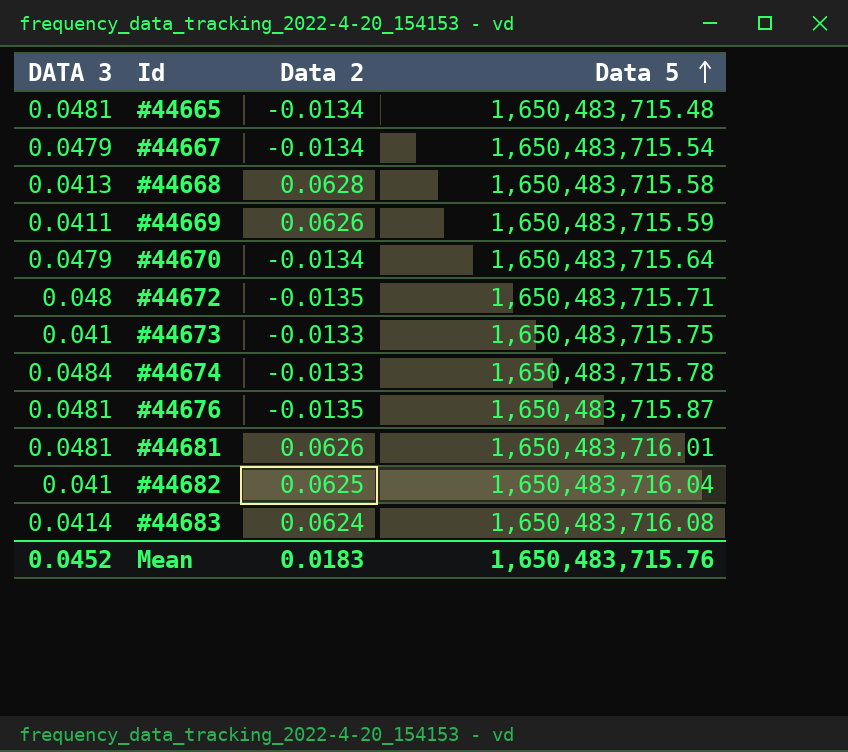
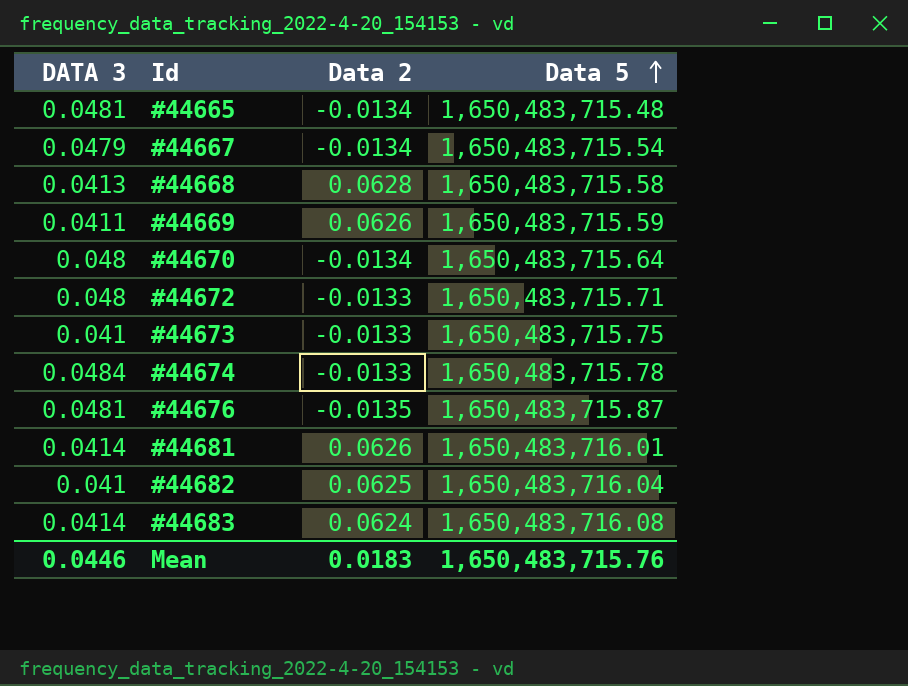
#44670 | DATA 3: 0.0479 -> 0.048
#44672 | Data 2: -0.0135 -> -0.0133
#44681 | DATA 3: 0.0481 -> 0.0414
Mean | DATA 3: 0.0452 -> 0.0446

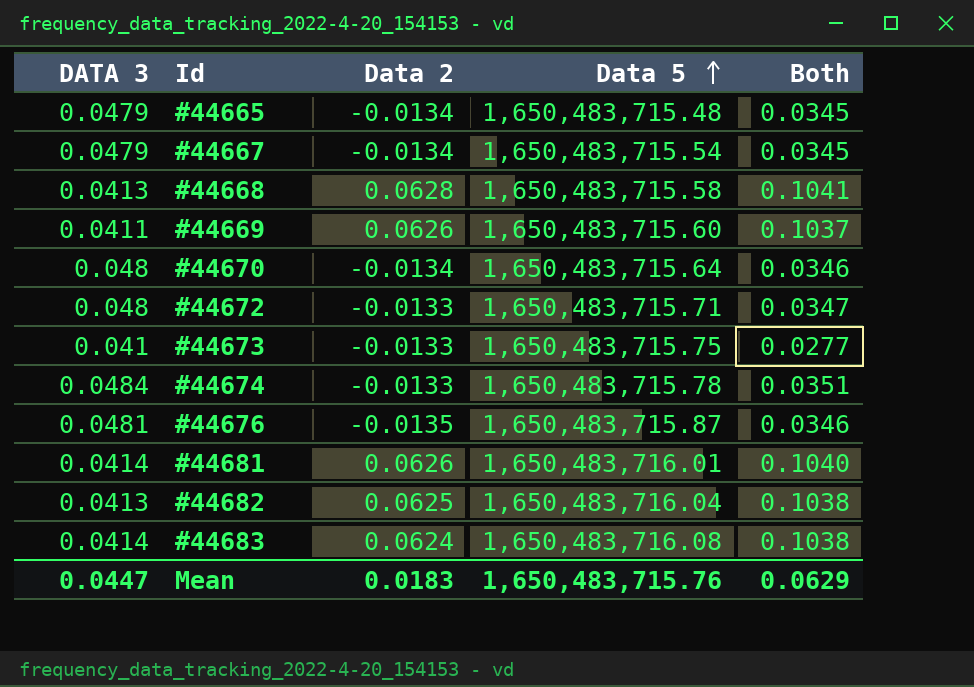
column Both | formula: none -> [DATA 3] + [Data 2]
#44665 | DATA 3: 0.0481 -> 0.0479
#44669 | Data 5: 1,650,483,715.59 -> 1,650,483,715.60
#44682 | DATA 3: 0.041 -> 0.0413
Mean | DATA 3: 0.0446 -> 0.0447

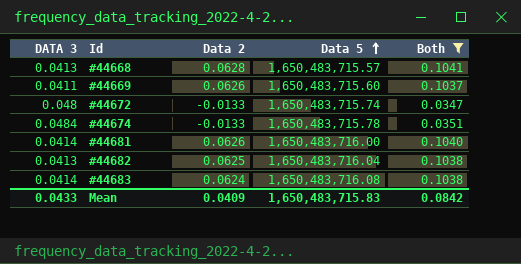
filter: none -> Both >= 0.0347
#44668 | Data 5: 1,650,483,715.58 -> 1,650,483,715.57
#44672 | Data 5: 1,650,483,715.71 -> 1,650,483,715.74
#44681 | Data 5: 1,650,483,716.01 -> 1,650,483,716.00
Mean | DATA 3: 0.0447 -> 0.0433
Mean | Data 2: 0.0183 -> 0.0409
Mean | Data 5: 1,650,483,715.76 -> 1,650,483,715.83
Mean | Both: 0.0629 -> 0.0842

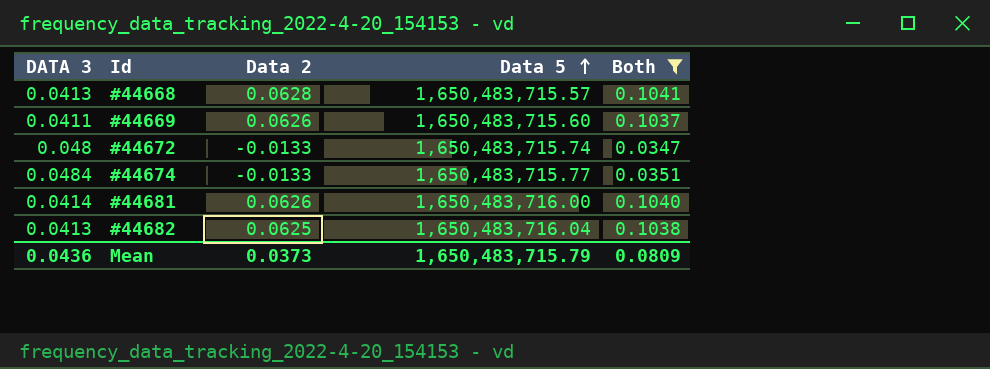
row #44683: 0.0414 | 0.0624 | 1,650,483,716.08 | 0.1038 -> none
#44674 | Data 5: 1,650,483,715.78 -> 1,650,483,715.77
Mean | DATA 3: 0.0433 -> 0.0436
Mean | Data 2: 0.0409 -> 0.0373
Mean | Data 5: 1,650,483,715.83 -> 1,650,483,715.79
Mean | Both: 0.0842 -> 0.0809

